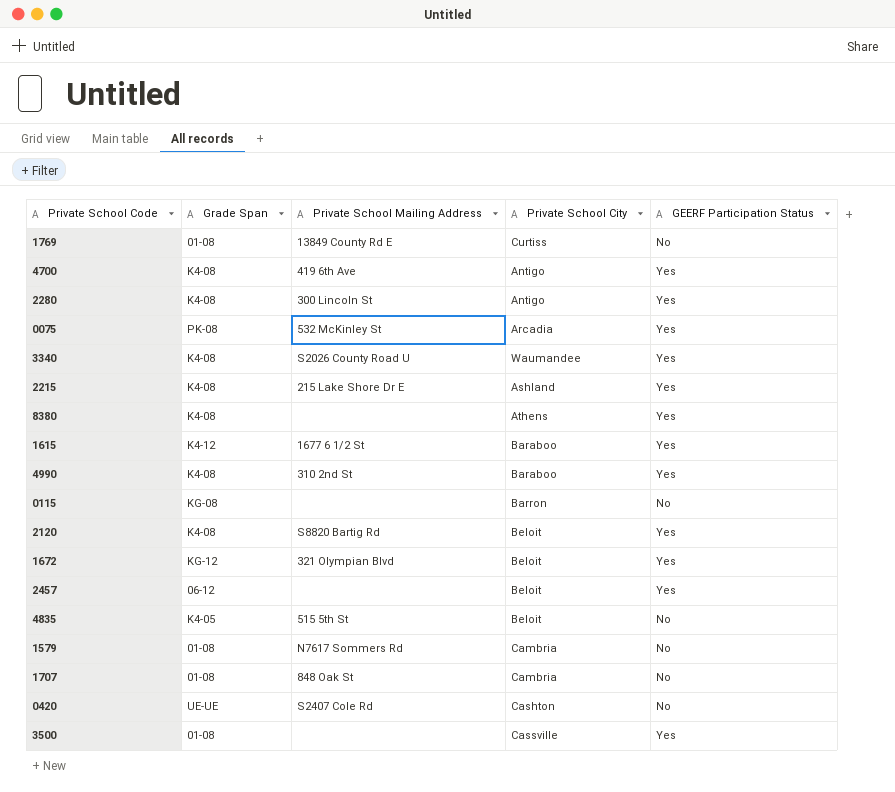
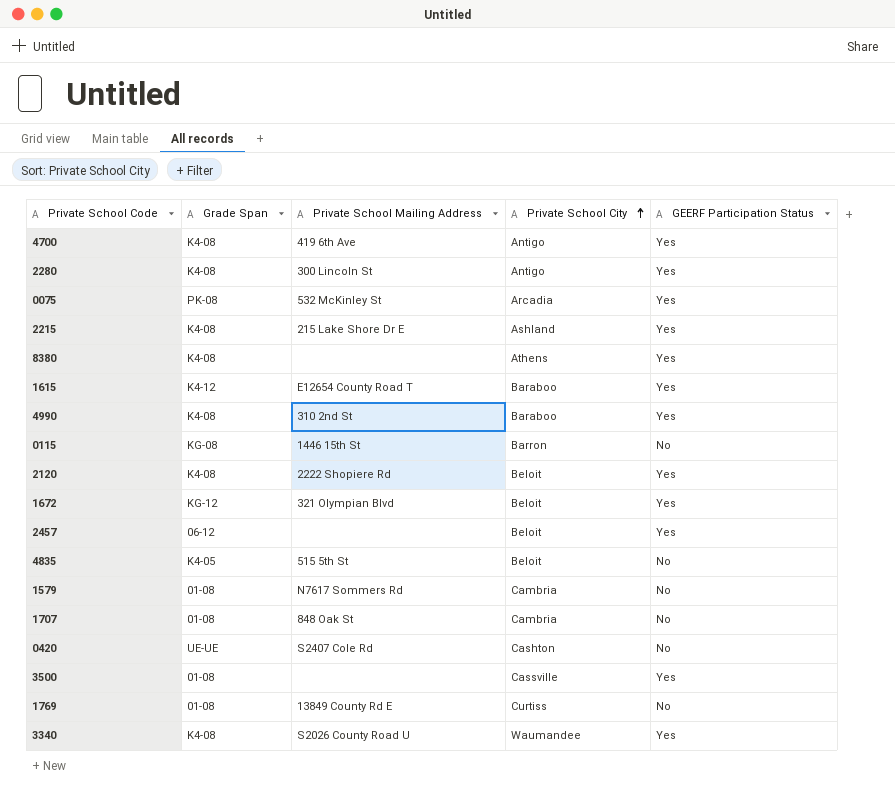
row order: none -> Private School City ascending
1615 | Private School Mailing Address: 1677 6 1/2 St -> E12654 County Road T
0115 | Private School Mailing Address: none -> 1446 15th St
2120 | Private School Mailing Address: S8820 Bartig Rd -> 2222 Shopiere Rd

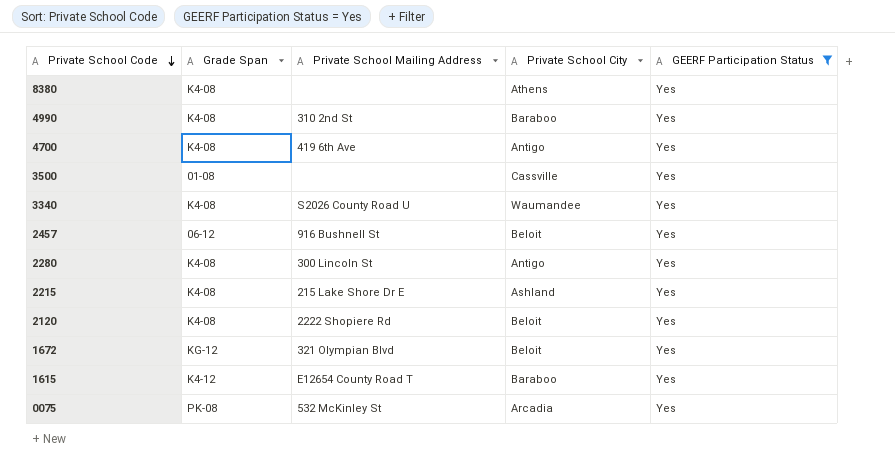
filter: none -> GEERF Participation Status = Yes
row order: Private School City ascending -> Private School Code descending
2457 | Private School Mailing Address: none -> 916 Bushnell St

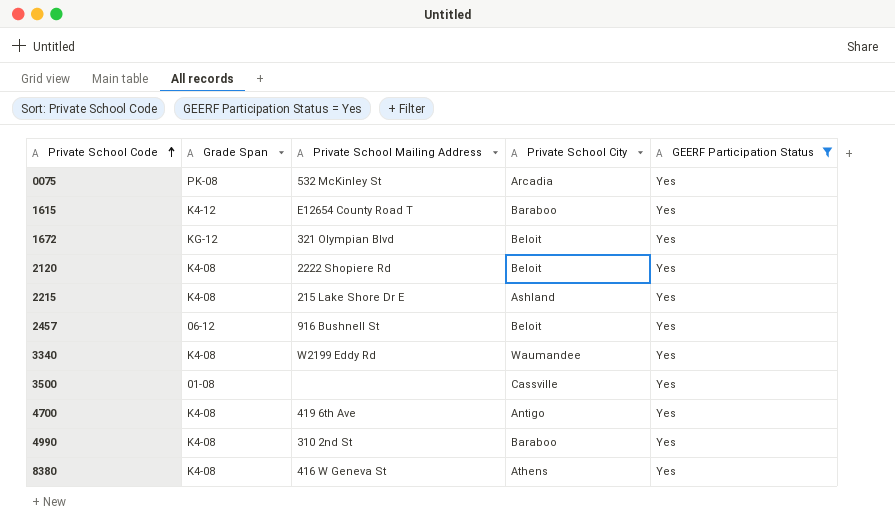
row order: Private School Code descending -> Private School Code ascending
row 2280: K4-08 | 300 Lincoln St | Antigo | Yes -> none
3340 | Private School Mailing Address: S2026 County Road U -> W2199 Eddy Rd
8380 | Private School Mailing Address: none -> 416 W Geneva St

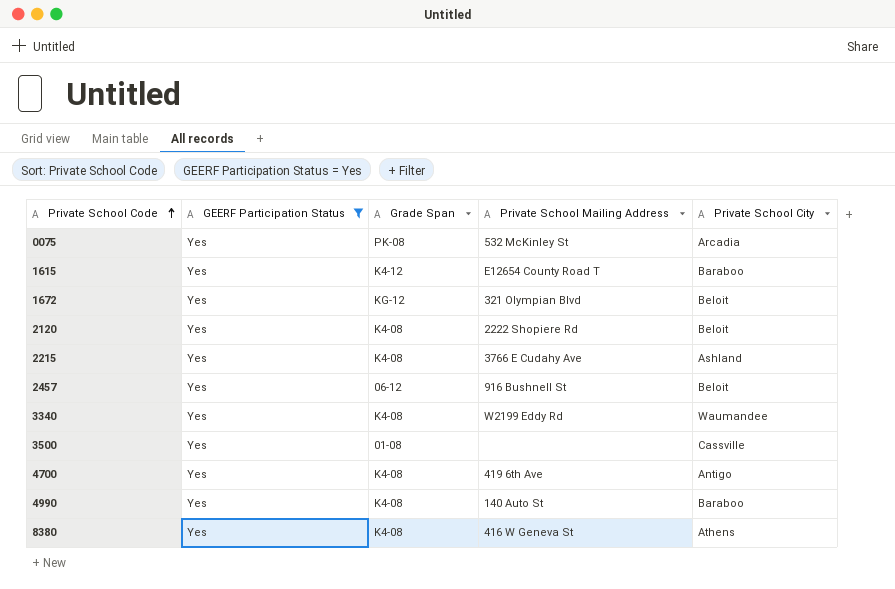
column GEERF Participation Status | position: 5 -> 2
2215 | Private School Mailing Address: 215 Lake Shore Dr E -> 3766 E Cudahy Ave
4990 | Private School Mailing Address: 310 2nd St -> 140 Auto St

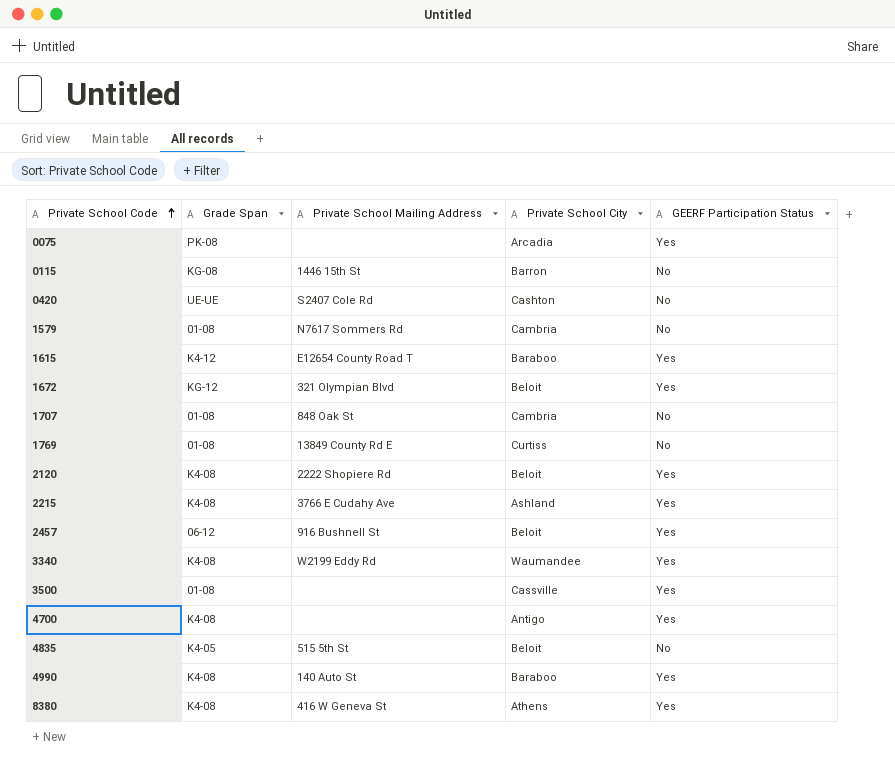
filter: GEERF Participation Status = Yes -> none
column GEERF Participation Status | position: 2 -> 5
0075 | Private School Mailing Address: 532 McKinley St -> none
4700 | Private School Mailing Address: 419 6th Ave -> none

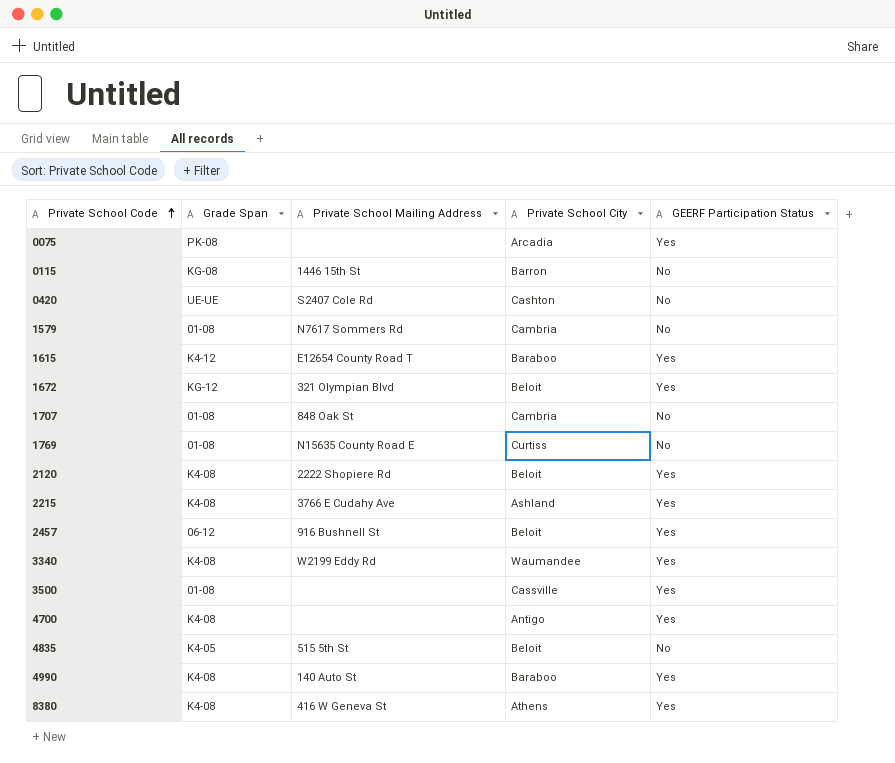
1769 | Private School Mailing Address: 13849 County Rd E -> N15635 County Road E

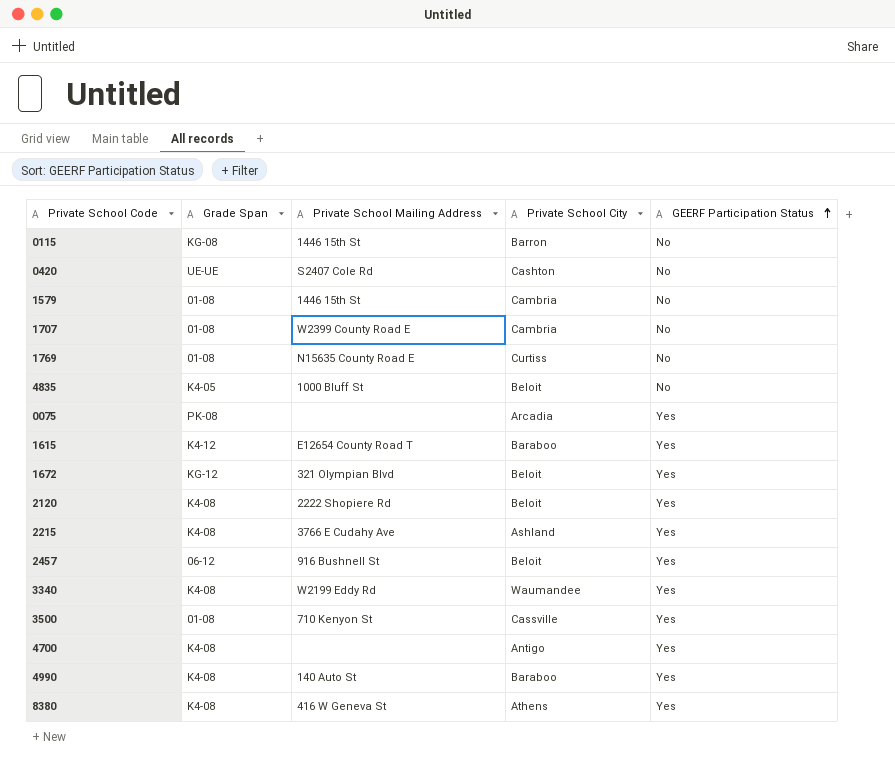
row order: Private School Code ascending -> GEERF Participation Status ascending
1579 | Private School Mailing Address: N7617 Sommers Rd -> 1446 15th St
1707 | Private School Mailing Address: 848 Oak St -> W2399 County Road E
4835 | Private School Mailing Address: 515 5th St -> 1000 Bluff St
3500 | Private School Mailing Address: none -> 710 Kenyon St

